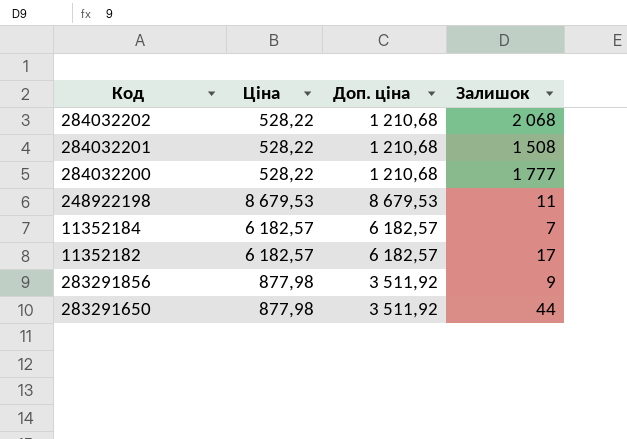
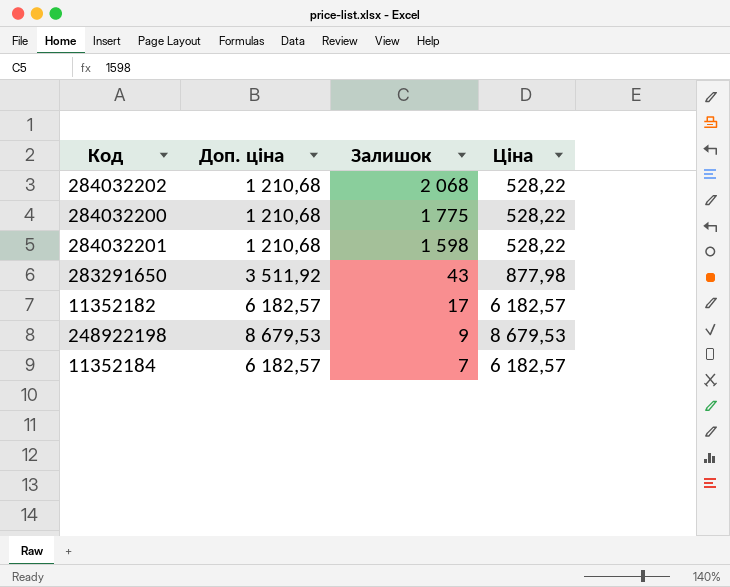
row order: none -> Залишок descending
column Ціна | position: 2 -> 4
row 283291856: 877,98 | 3 511,92 | 9 -> none
284032200 | Залишок: 1 777 -> 1 775
284032201 | Залишок: 1 508 -> 1 598
283291650 | Залишок: 44 -> 43
248922198 | Залишок: 11 -> 9

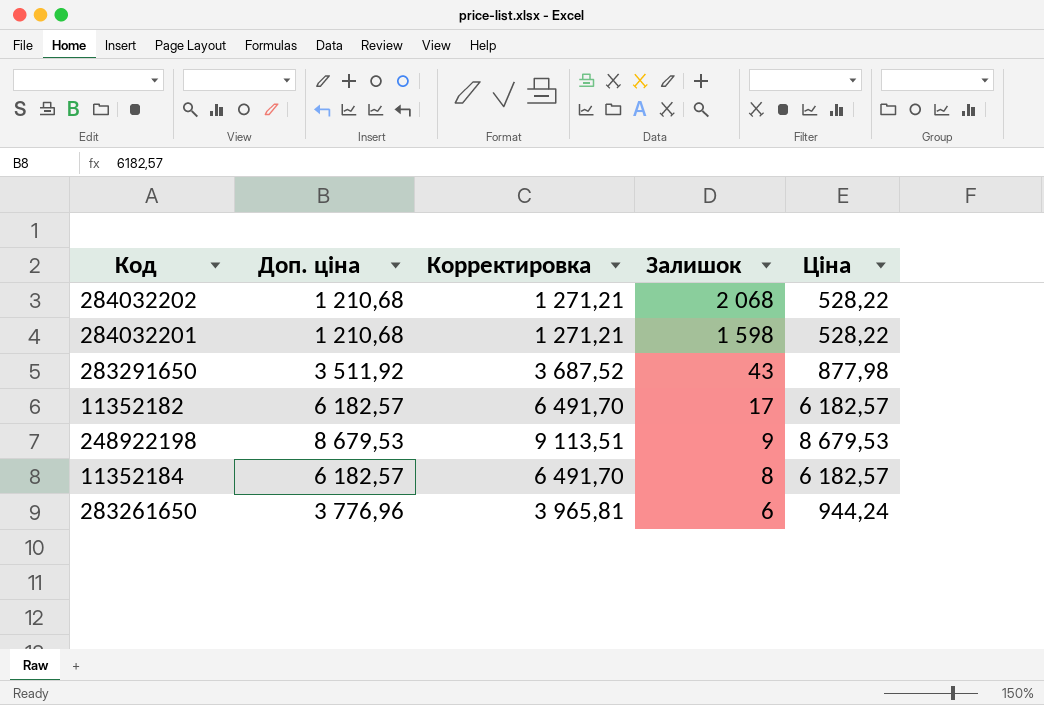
column Корректировка | formula: none -> [Доп. ціна] * 1,05
row 284032200: 1 210,68 | 1 775 | 528,22 -> none
11352184 | Залишок: 7 -> 8
row 283261650: none -> 3 776,96 | 3 965,81 | 6 | 944,24

